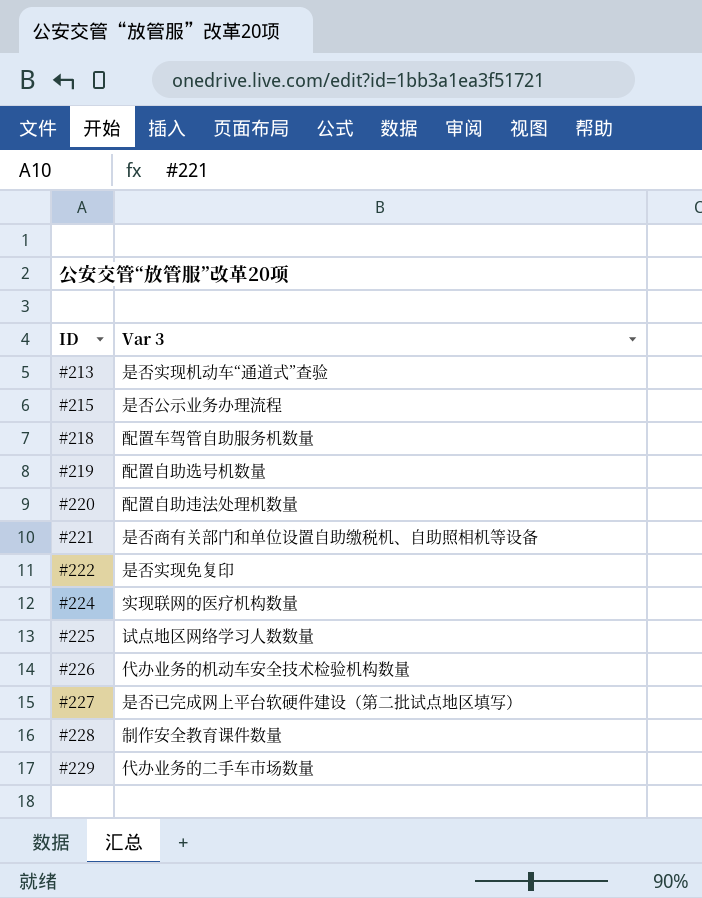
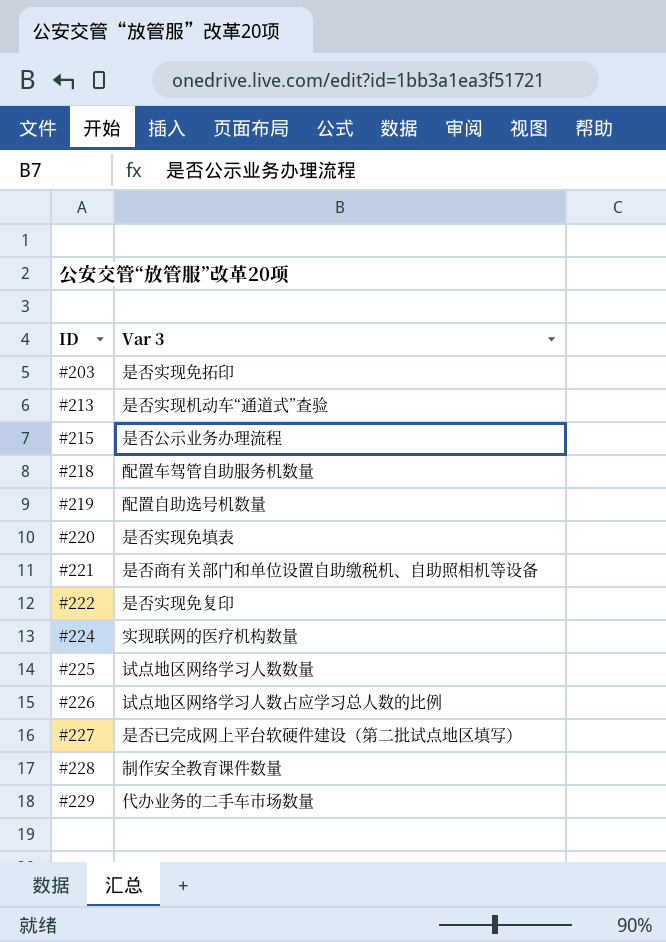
row #203: none -> 是否实现免拓印
#220 | Var 3: 配置自助违法处理机数量 -> 是否实现免填表
#226 | Var 3: 代办业务的机动车安全技术检验机构数量 -> 试点地区网络学习人数占应学习总人数的比例

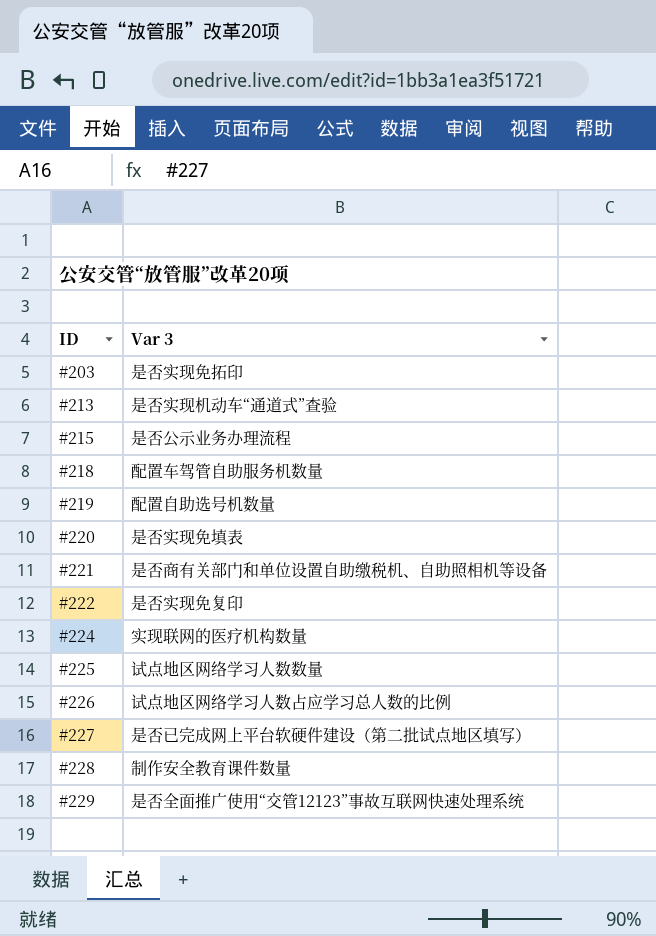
#229 | Var 3: 代办业务的二手车市场数量 -> 是否全面推广使用“交管12123”事故互联网快速处理系统

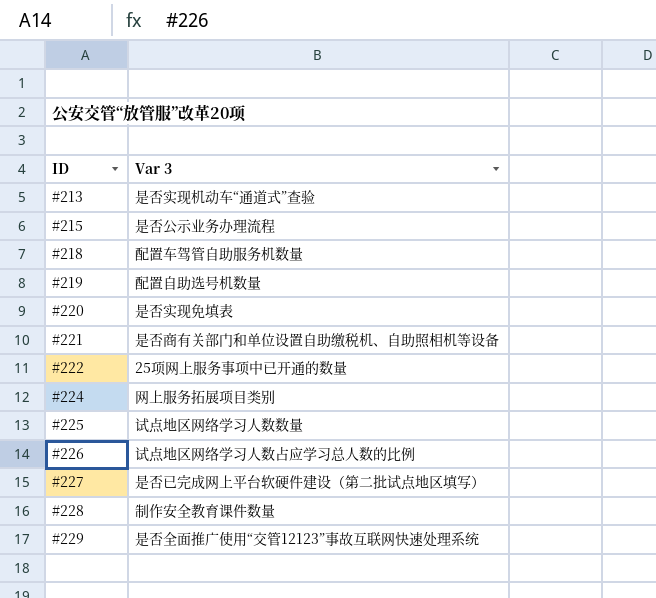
row #203: 是否实现免拓印 -> none
#222 | Var 3: 是否实现免复印 -> 25项网上服务事项中已开通的数量
#224 | Var 3: 实现联网的医疗机构数量 -> 网上服务拓展项目类别

